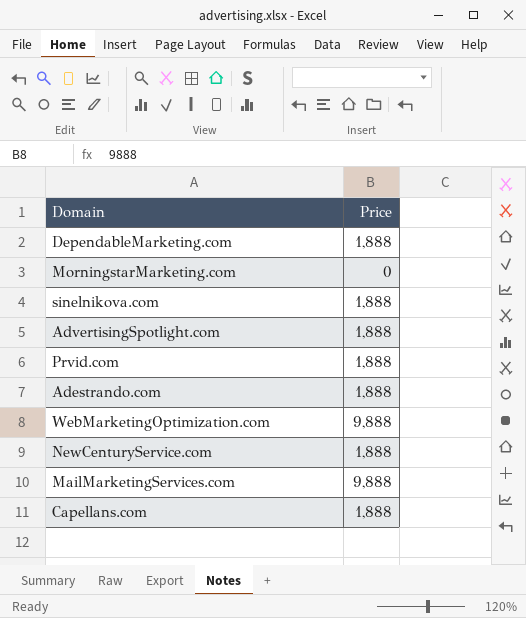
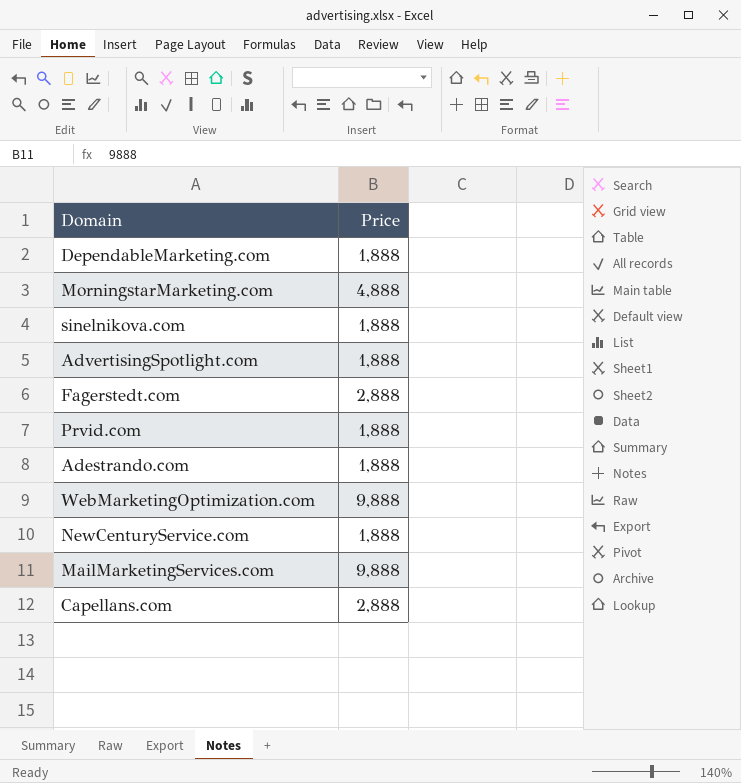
MorningstarMarketing.com | Price: 0 -> 4,888
row Fagerstedt.com: none -> 2,888
Capellans.com | Price: 1,888 -> 2,888

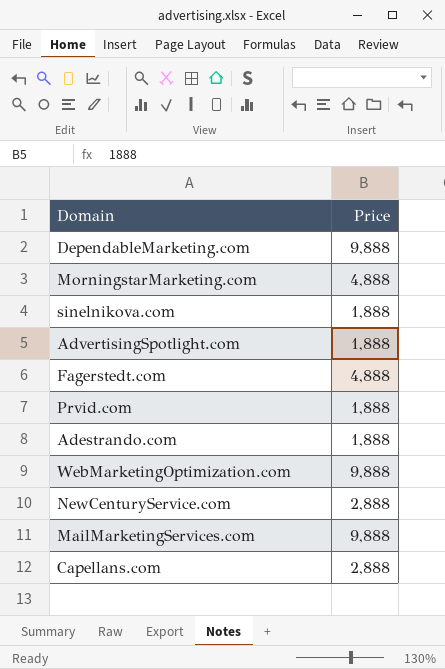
DependableMarketing.com | Price: 1,888 -> 9,888
Fagerstedt.com | Price: 2,888 -> 4,888
NewCenturyService.com | Price: 1,888 -> 2,888

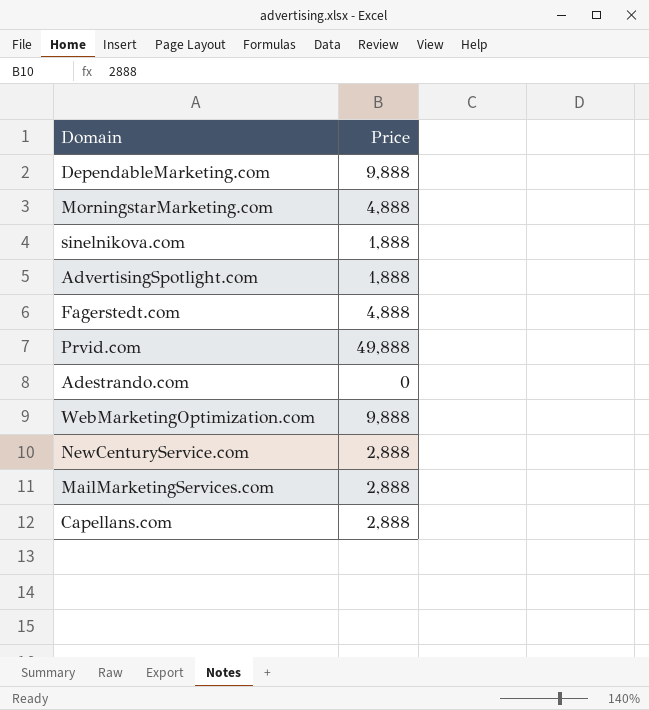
Prvid.com | Price: 1,888 -> 49,888
Adestrando.com | Price: 1,888 -> 0
MailMarketingServices.com | Price: 9,888 -> 2,888

